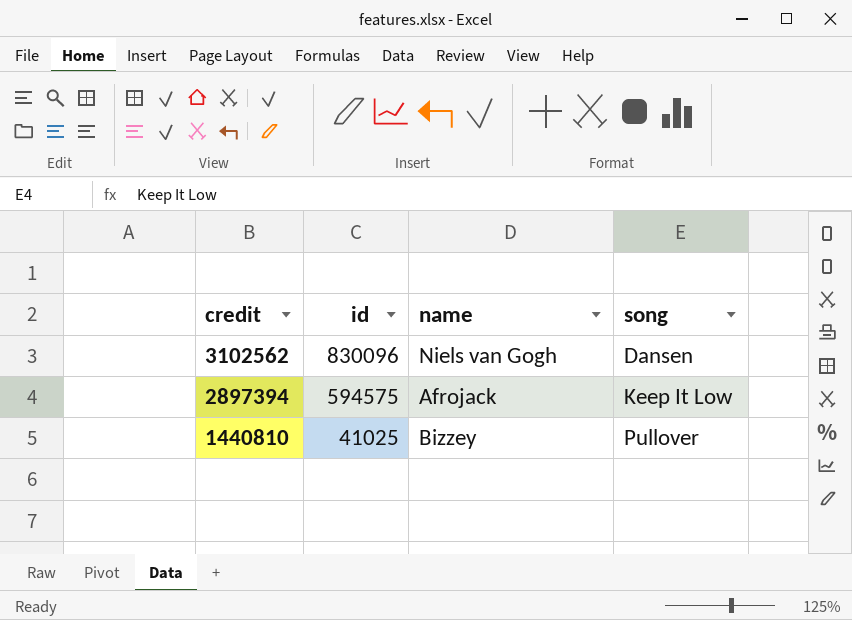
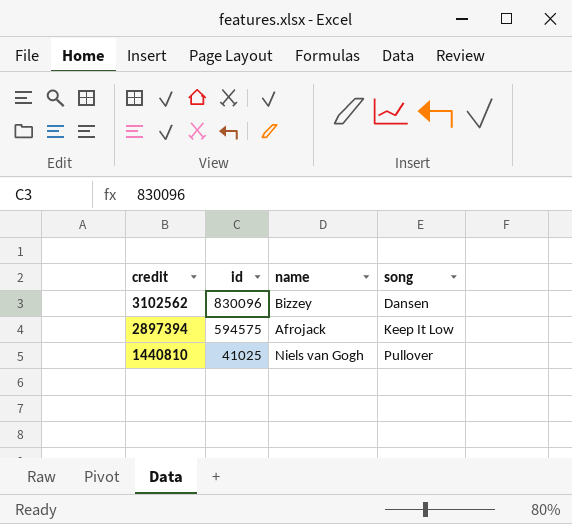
3102562 | name: Niels van Gogh -> Bizzey
1440810 | name: Bizzey -> Niels van Gogh

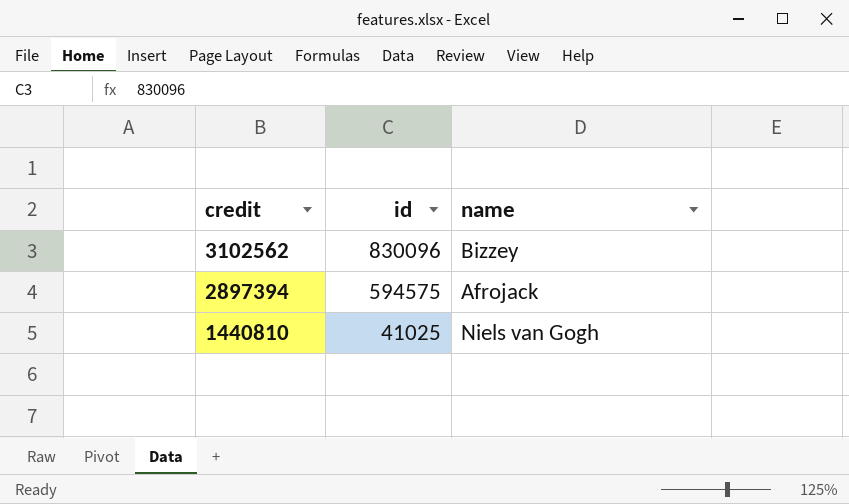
column song | position: 4 -> none

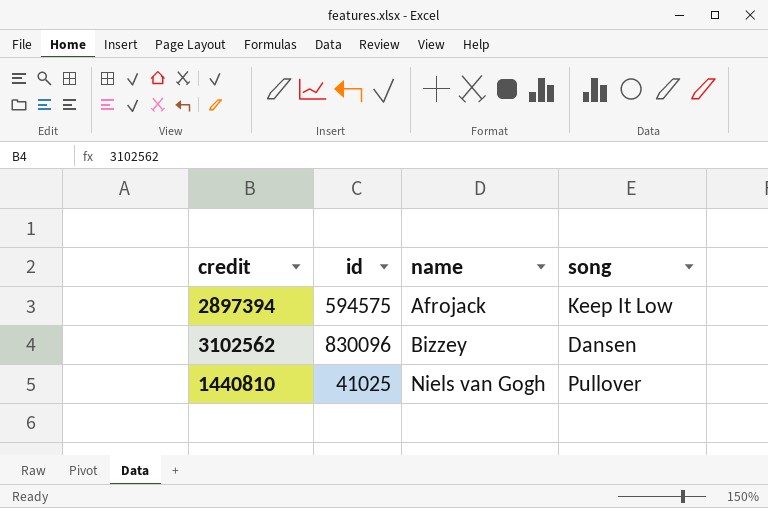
row order: credit descending -> name ascending
column song | position: none -> 4

